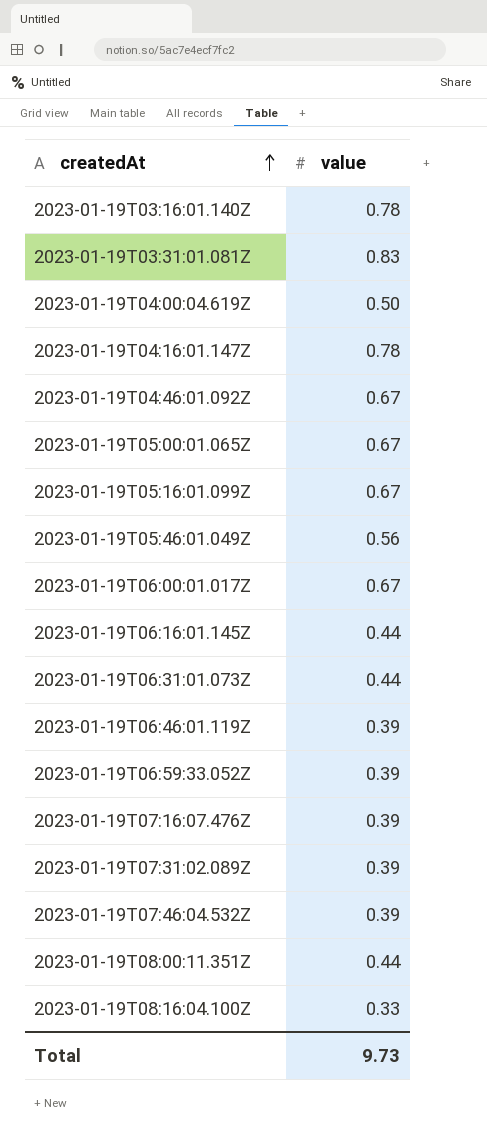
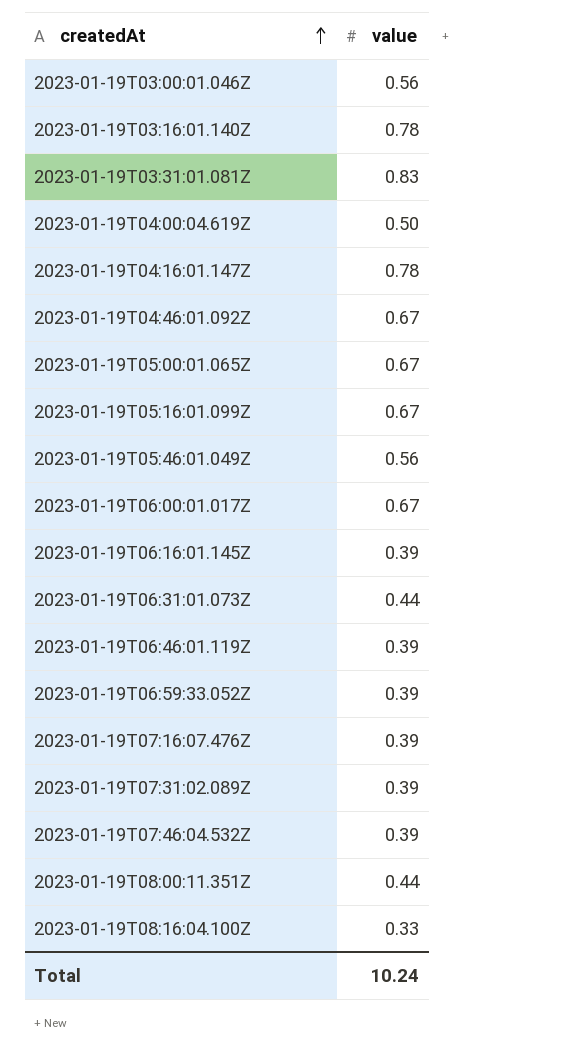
row 2023-01-19T03:00:01.046Z: none -> 0.56
2023-01-19T06:16:01.145Z | value: 0.44 -> 0.39
Total | value: 9.73 -> 10.24

